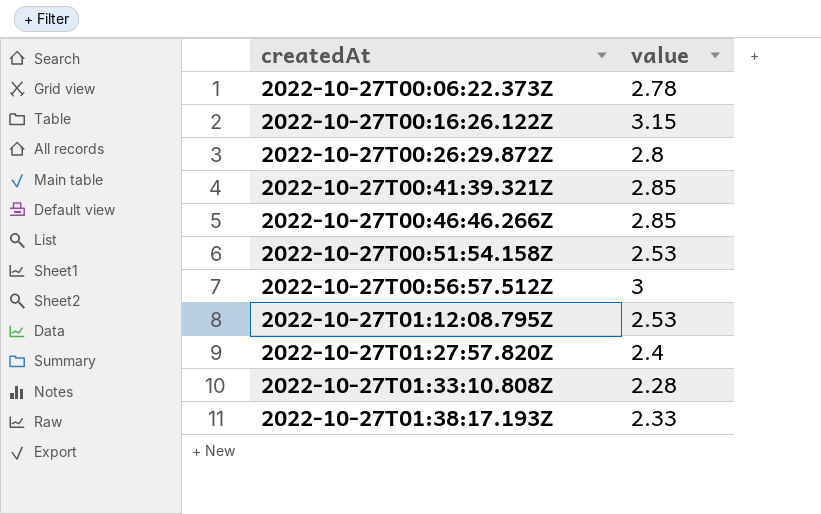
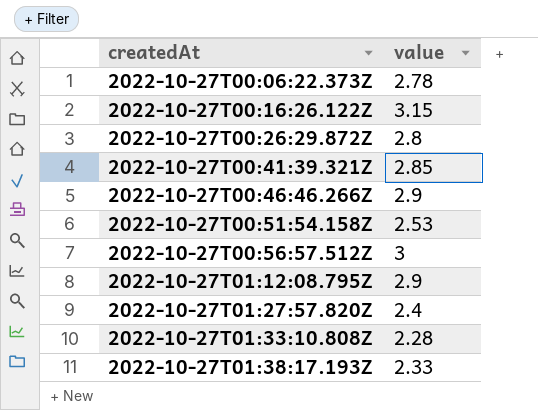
2022-10-27T00:46:46.266Z | value: 2.85 -> 2.9
2022-10-27T01:12:08.795Z | value: 2.53 -> 2.9

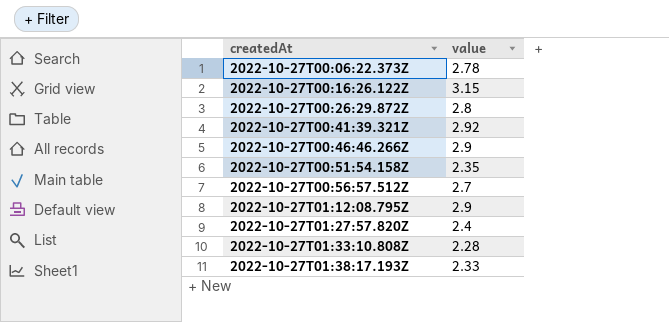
2022-10-27T00:41:39.321Z | value: 2.85 -> 2.92
2022-10-27T00:51:54.158Z | value: 2.53 -> 2.35
2022-10-27T00:56:57.512Z | value: 3 -> 2.7

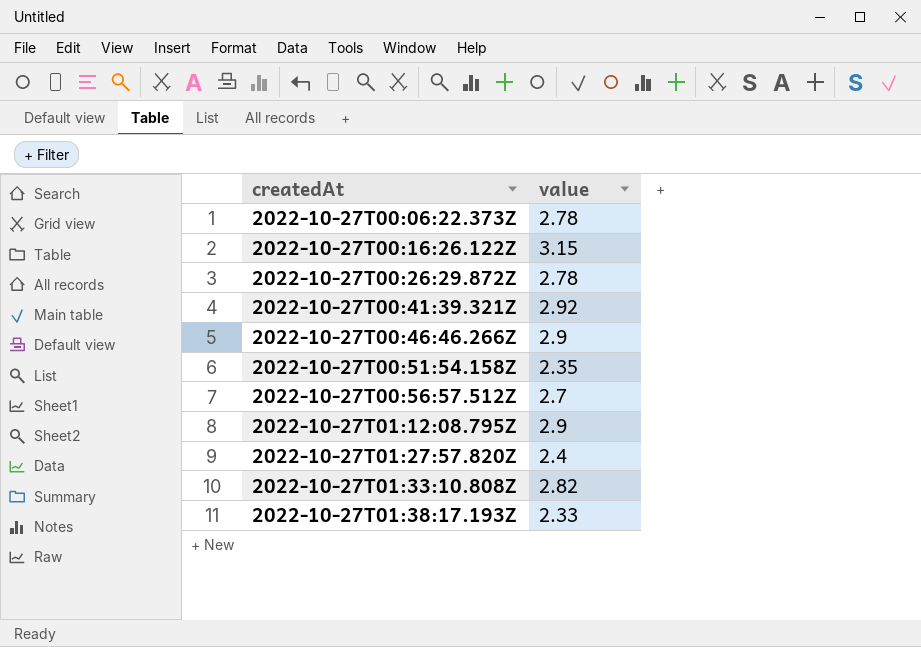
2022-10-27T00:26:29.872Z | value: 2.8 -> 2.78
2022-10-27T01:33:10.808Z | value: 2.28 -> 2.82

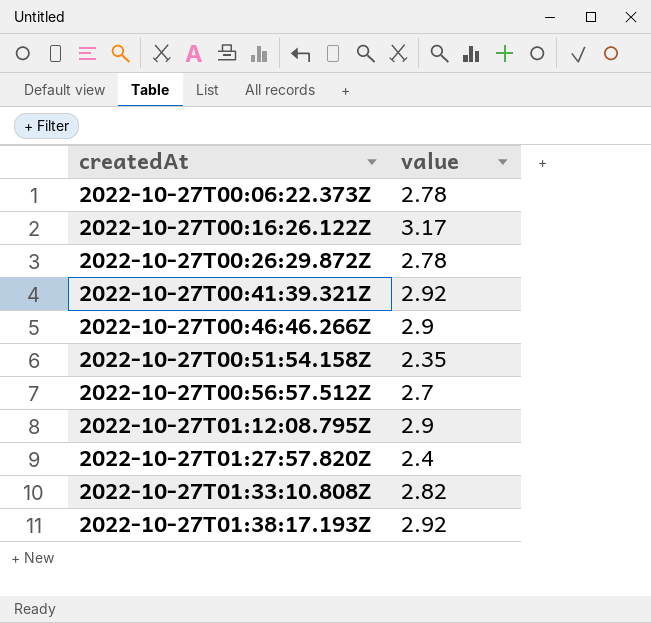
2022-10-27T00:16:26.122Z | value: 3.15 -> 3.17
2022-10-27T01:38:17.193Z | value: 2.33 -> 2.92

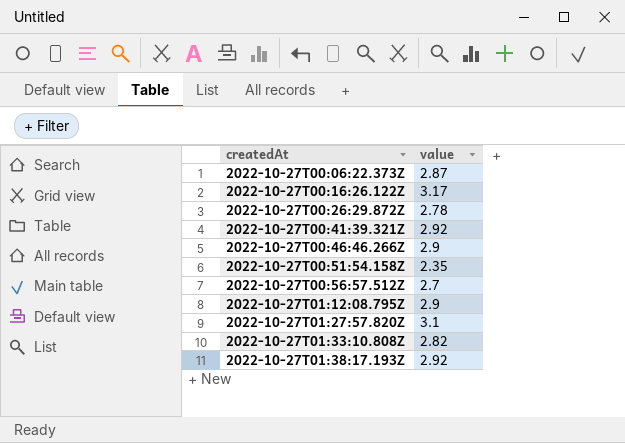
2022-10-27T00:06:22.373Z | value: 2.78 -> 2.87
2022-10-27T01:27:57.820Z | value: 2.4 -> 3.1

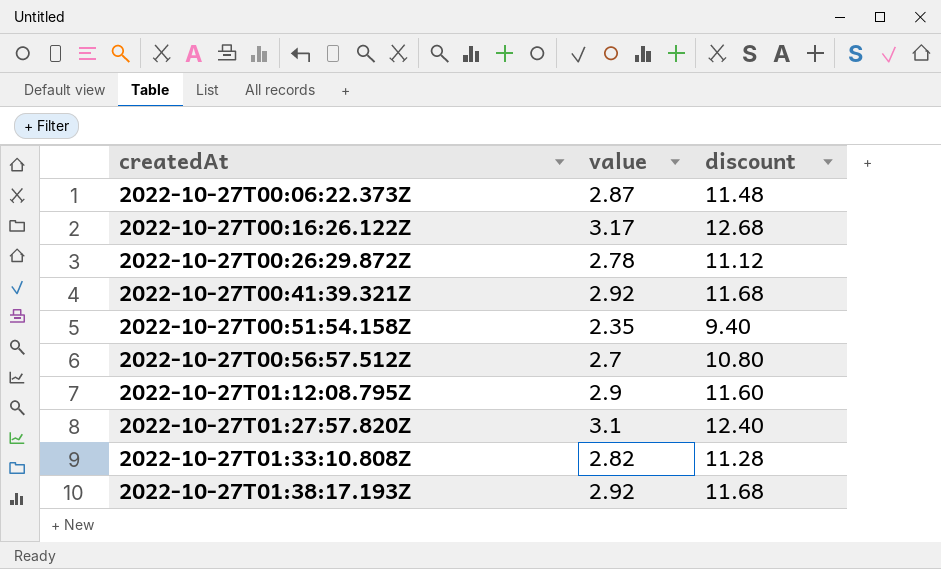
column discount | formula: none -> [value] * 4
row 2022-10-27T00:46:46.266Z: 2.9 -> none

